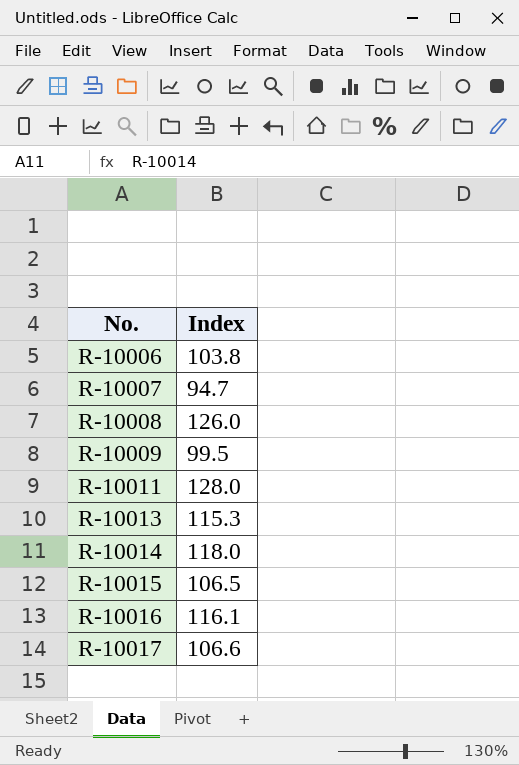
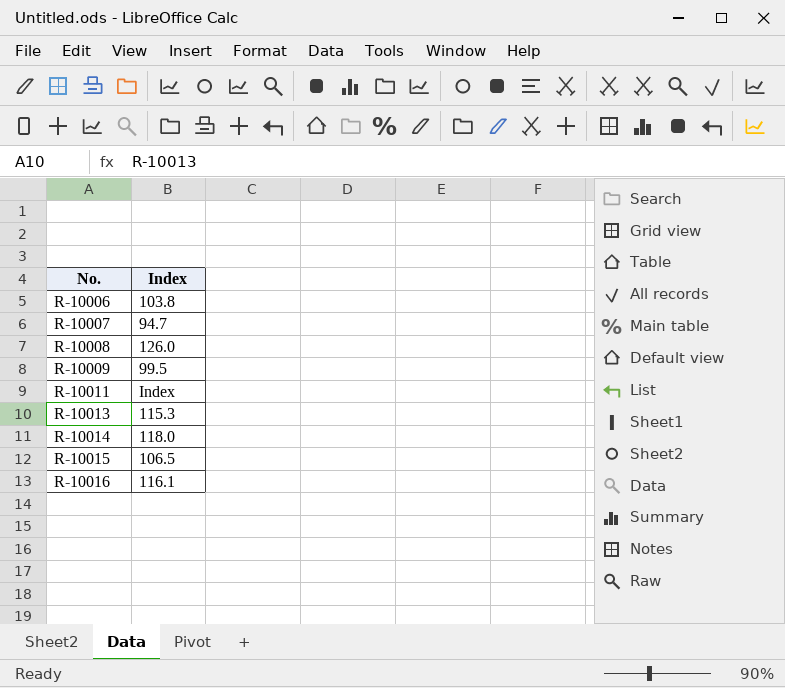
row R-10017: 106.6 -> none
R-10011 | Index: 128.0 -> Index

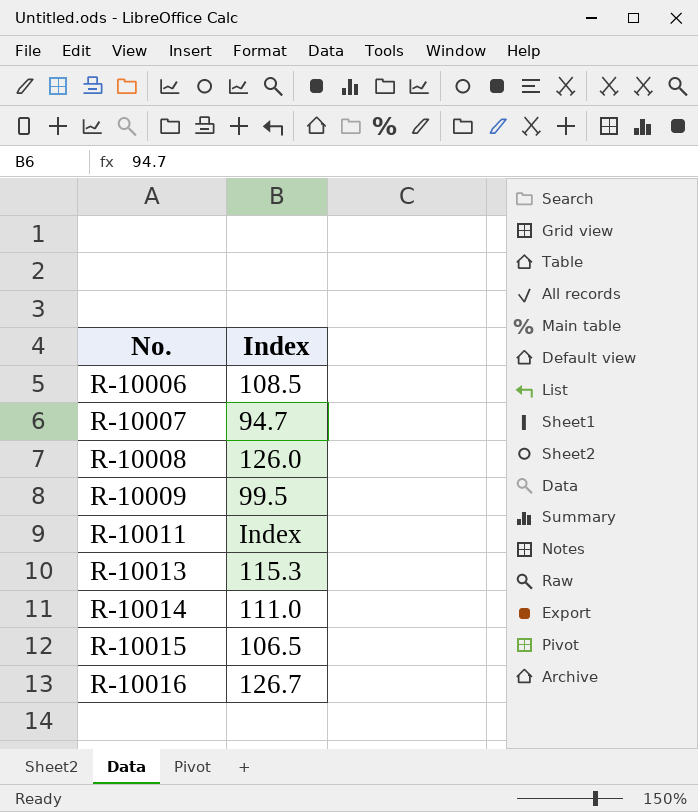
R-10006 | Index: 103.8 -> 108.5
R-10014 | Index: 118.0 -> 111.0
R-10016 | Index: 116.1 -> 126.7

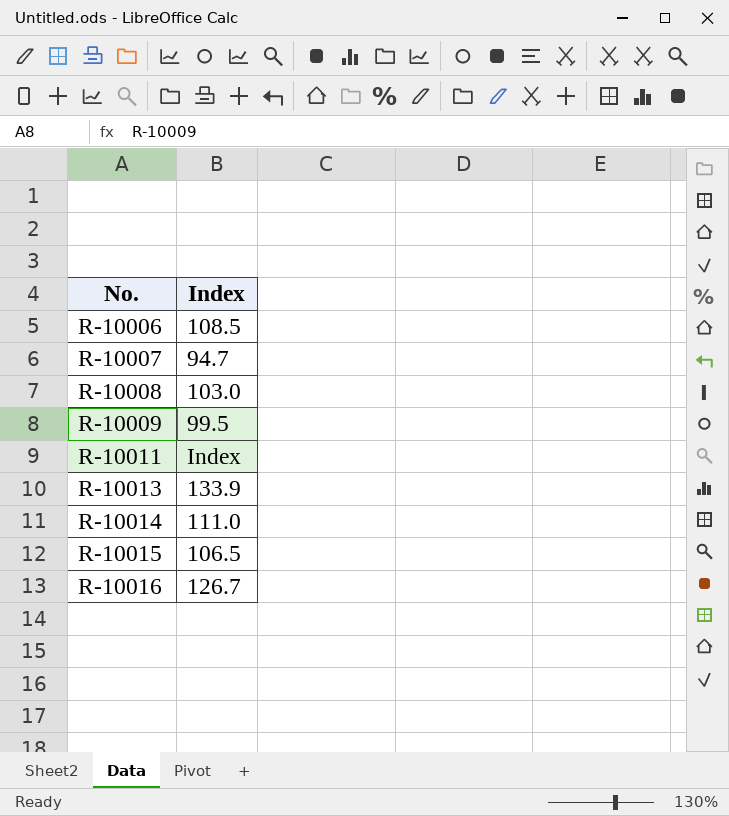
R-10008 | Index: 126.0 -> 103.0
R-10013 | Index: 115.3 -> 133.9

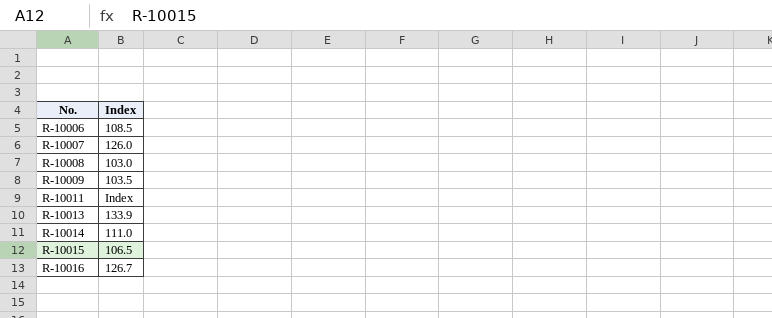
R-10007 | Index: 94.7 -> 126.0
R-10009 | Index: 99.5 -> 103.5

